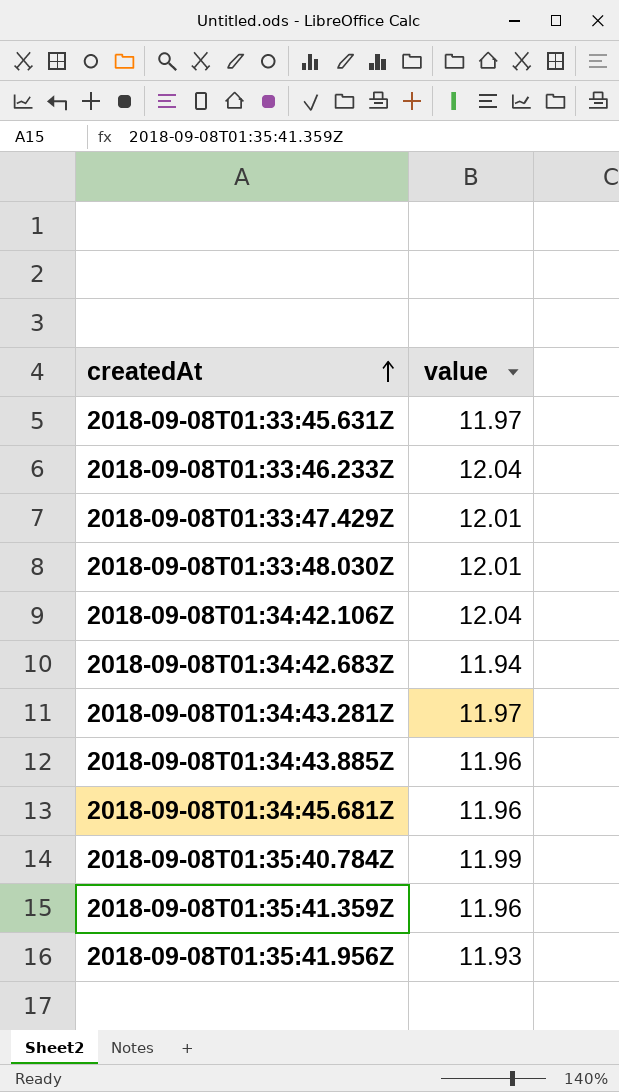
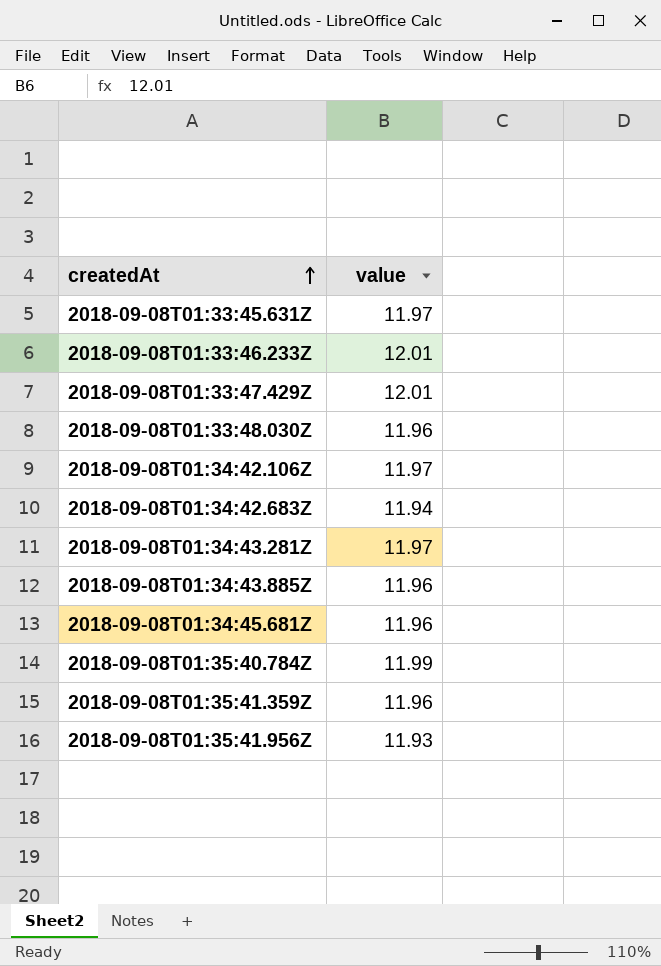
2018-09-08T01:33:46.233Z | value: 12.04 -> 12.01
2018-09-08T01:33:48.030Z | value: 12.01 -> 11.96
2018-09-08T01:34:42.106Z | value: 12.04 -> 11.97

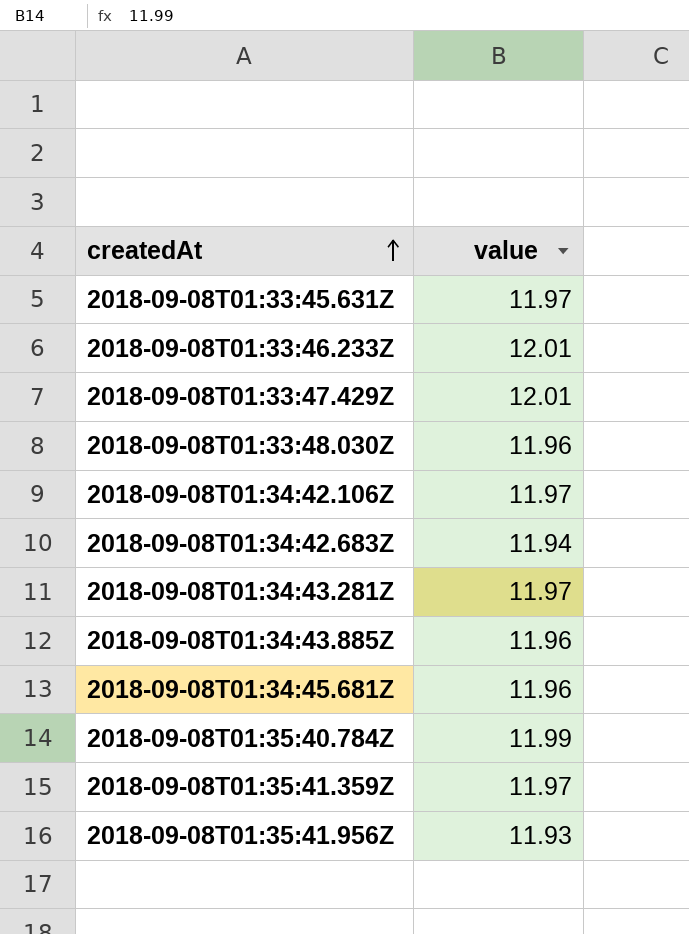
2018-09-08T01:35:41.359Z | value: 11.96 -> 11.97

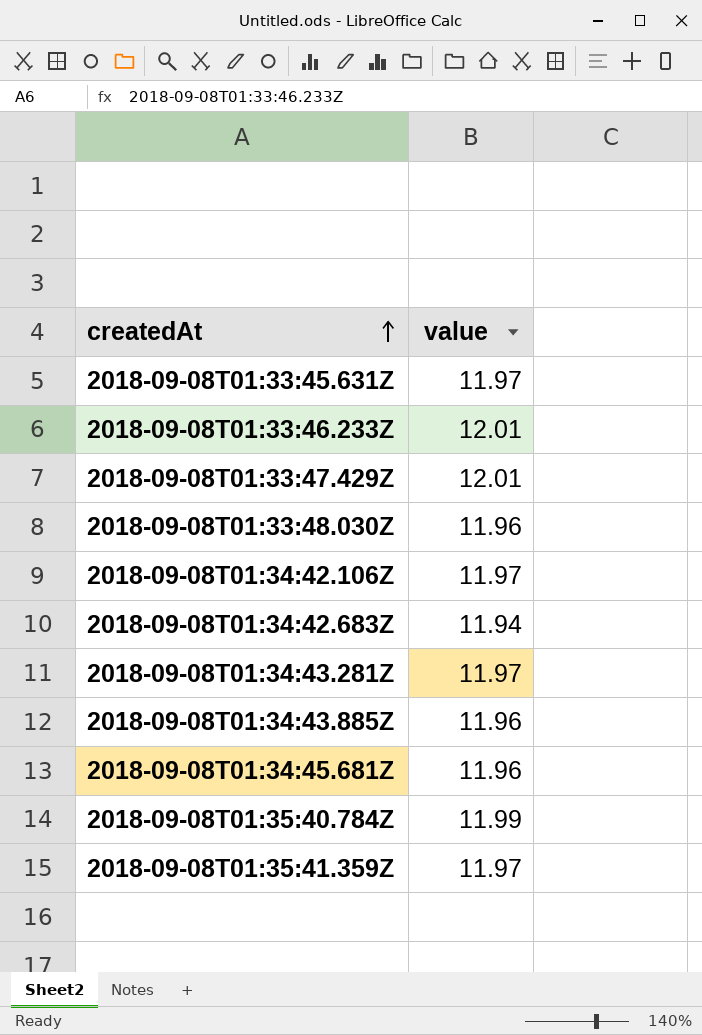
row 2018-09-08T01:35:41.956Z: 11.93 -> none

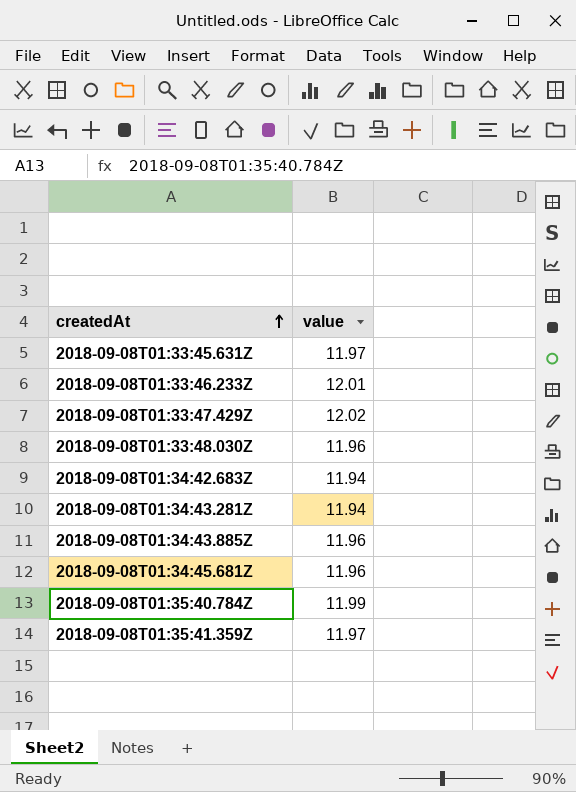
row 2018-09-08T01:34:42.106Z: 11.97 -> none
2018-09-08T01:33:47.429Z | value: 12.01 -> 12.02
2018-09-08T01:34:43.281Z | value: 11.97 -> 11.94

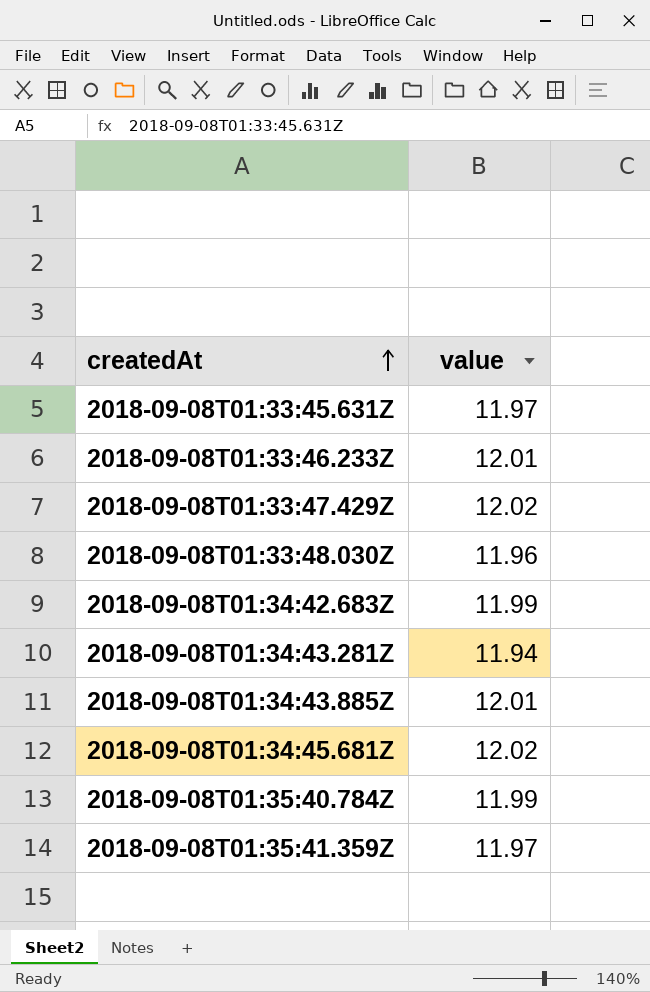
2018-09-08T01:34:42.683Z | value: 11.94 -> 11.99
2018-09-08T01:34:43.885Z | value: 11.96 -> 12.01
2018-09-08T01:34:45.681Z | value: 11.96 -> 12.02

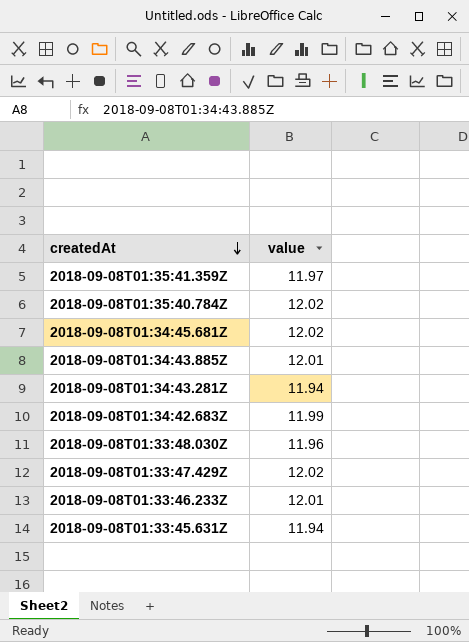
row order: createdAt ascending -> createdAt descending
2018-09-08T01:35:40.784Z | value: 11.99 -> 12.02
2018-09-08T01:33:45.631Z | value: 11.97 -> 11.94

